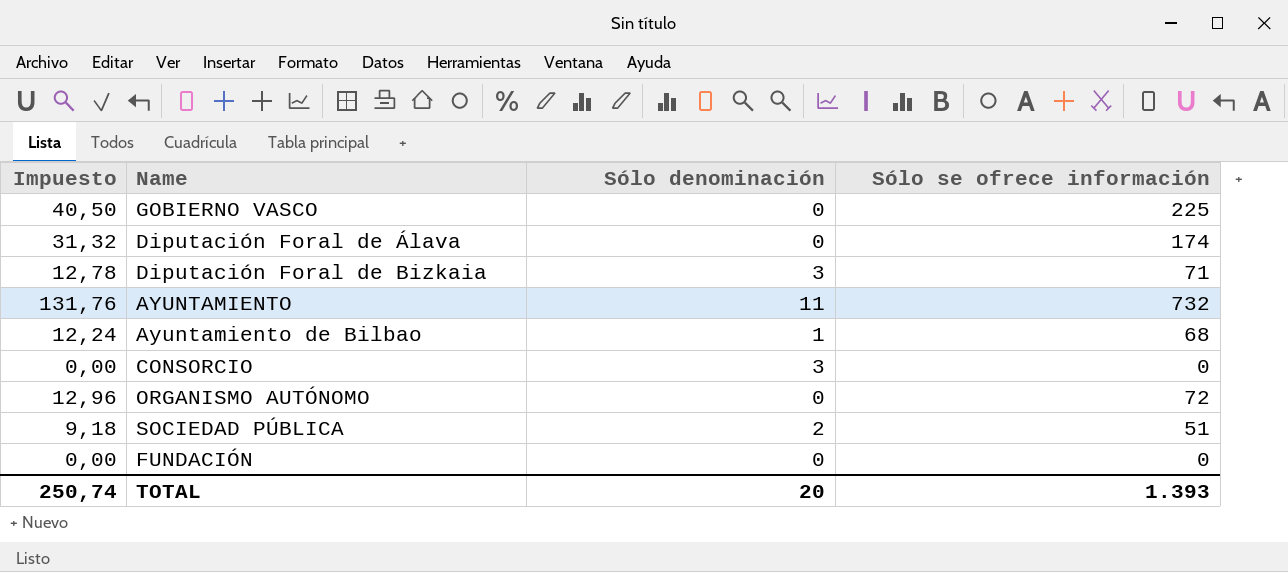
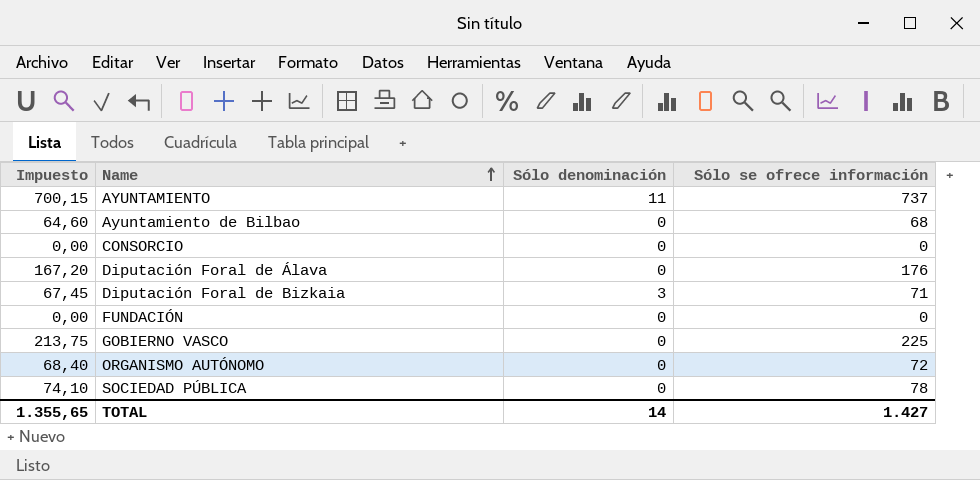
row order: none -> Name ascending
column Impuesto | formula: [Sólo se ofrece información] * 0,18 -> [Sólo se ofrece información] * 0,95
AYUNTAMIENTO | Sólo se ofrece información: 732 -> 737
Ayuntamiento de Bilbao | Sólo denominación: 1 -> 0
CONSORCIO | Sólo denominación: 3 -> 0
Diputación Foral de Álava | Sólo se ofrece información: 174 -> 176
SOCIEDAD PÚBLICA | Sólo denominación: 2 -> 0
SOCIEDAD PÚBLICA | Sólo se ofrece información: 51 -> 78
TOTAL | Impuesto: 250,74 -> 1.355,65
TOTAL | Sólo denominación: 20 -> 14
TOTAL | Sólo se ofrece información: 1.393 -> 1.427

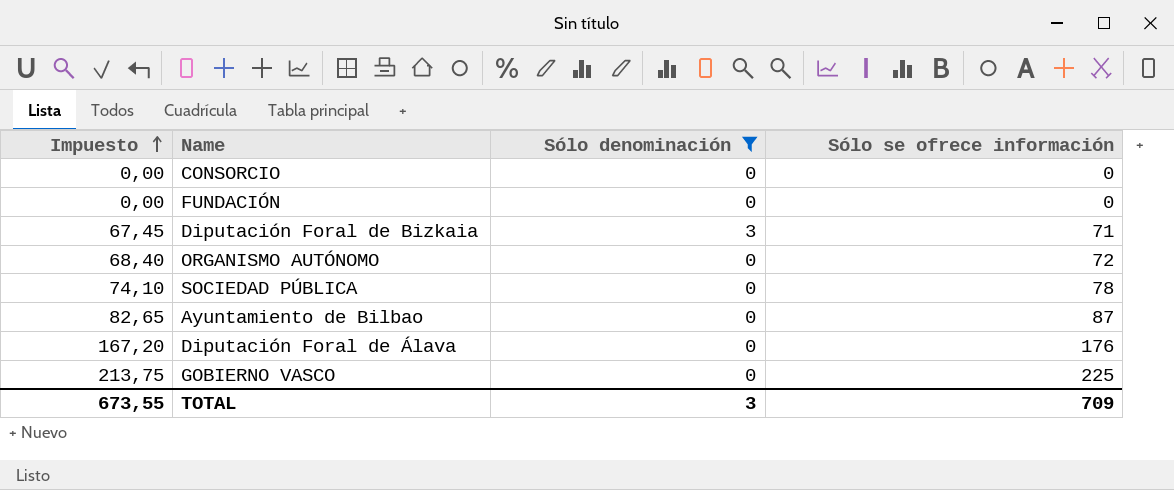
filter: none -> Sólo denominación != 11
row order: Name ascending -> Impuesto ascending
Ayuntamiento de Bilbao | Impuesto: 64,60 -> 82,65
Ayuntamiento de Bilbao | Sólo se ofrece información: 68 -> 87
TOTAL | Impuesto: 1.355,65 -> 673,55
TOTAL | Sólo denominación: 14 -> 3
TOTAL | Sólo se ofrece información: 1.427 -> 709

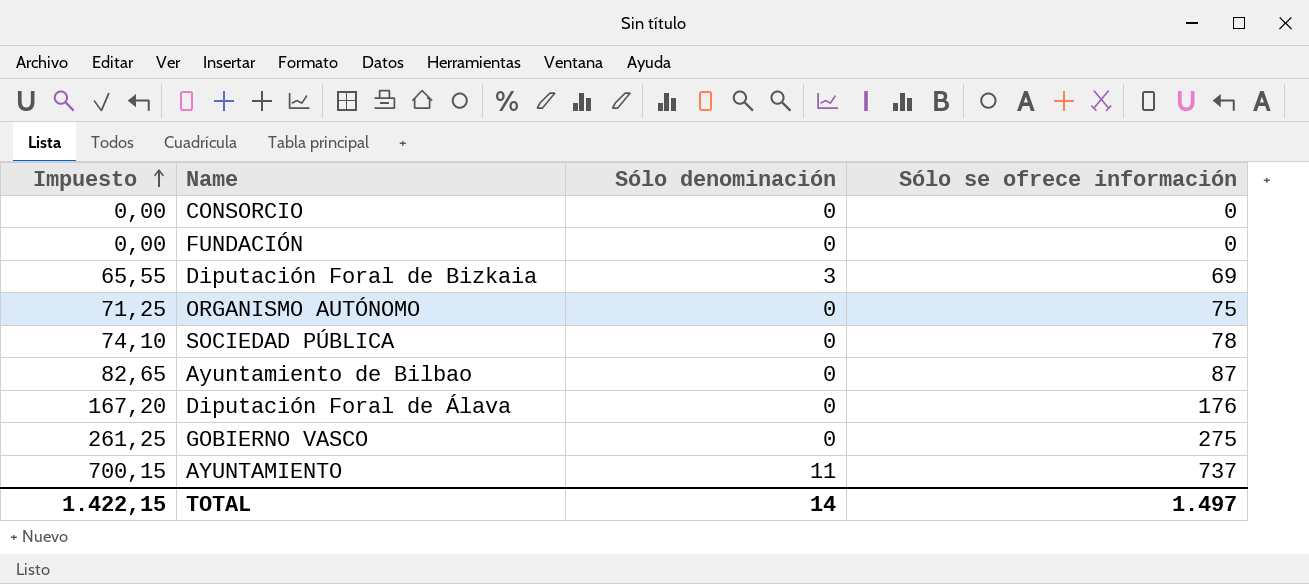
filter: Sólo denominación != 11 -> none
Diputación Foral de Bizkaia | Impuesto: 67,45 -> 65,55
Diputación Foral de Bizkaia | Sólo se ofrece información: 71 -> 69
ORGANISMO AUTÓNOMO | Impuesto: 68,40 -> 71,25
ORGANISMO AUTÓNOMO | Sólo se ofrece información: 72 -> 75
GOBIERNO VASCO | Impuesto: 213,75 -> 261,25
GOBIERNO VASCO | Sólo se ofrece información: 225 -> 275
TOTAL | Impuesto: 673,55 -> 1.422,15
TOTAL | Sólo denominación: 3 -> 14
TOTAL | Sólo se ofrece información: 709 -> 1.497

